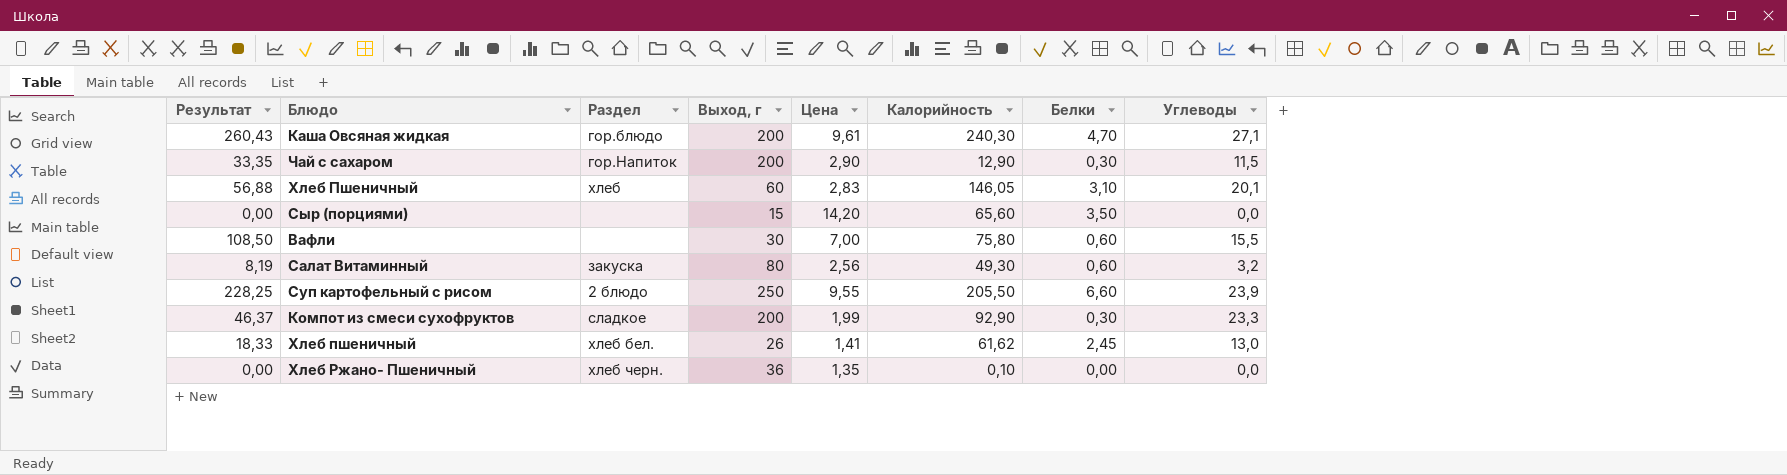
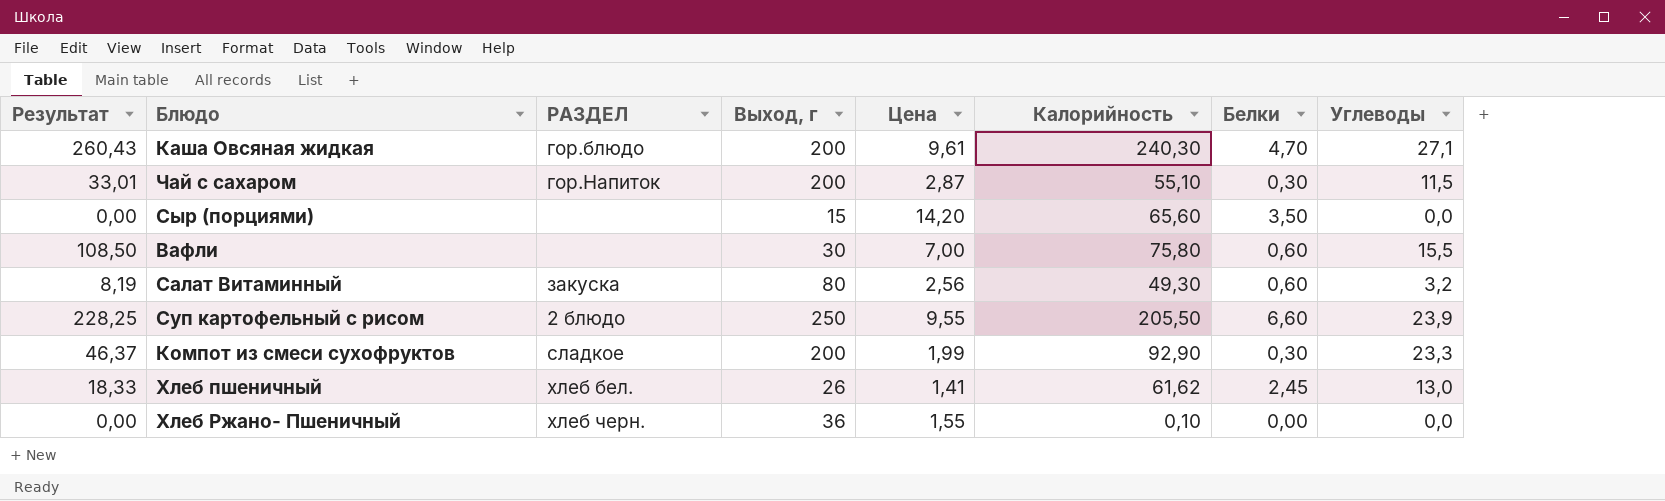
column name: Раздел -> РАЗДЕЛ
row Хлеб Пшеничный: 56,88 | хлеб | 60 | 2,83 | 146,05 | 3,10 | 20,1 -> none
Чай с сахаром | Результат: 33,35 -> 33,01
Чай с сахаром | Цена: 2,90 -> 2,87
Чай с сахаром | Калорийность: 12,90 -> 55,10
Хлеб Ржано- Пшеничный | Цена: 1,35 -> 1,55

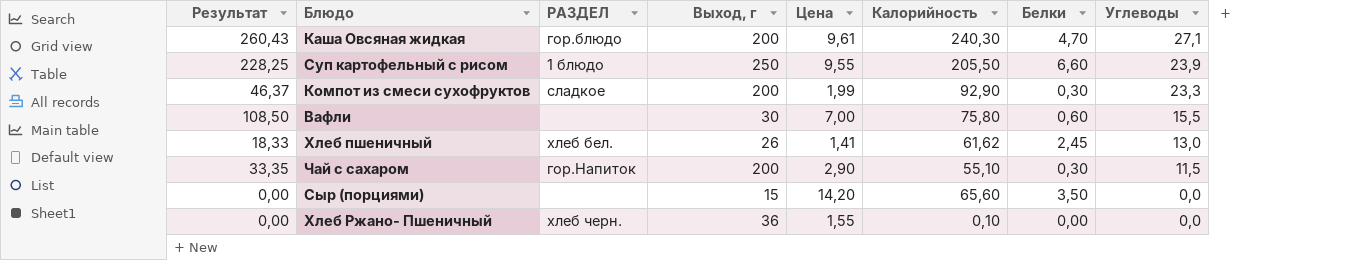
row order: none -> Углеводы descending
row Салат Витаминный: 8,19 | закуска | 80 | 2,56 | 49,30 | 0,60 | 3,2 -> none
Суп картофельный с рисом | РАЗДЕЛ: 2 блюдо -> 1 блюдо
Чай с сахаром | Результат: 33,01 -> 33,35
Чай с сахаром | Цена: 2,87 -> 2,90

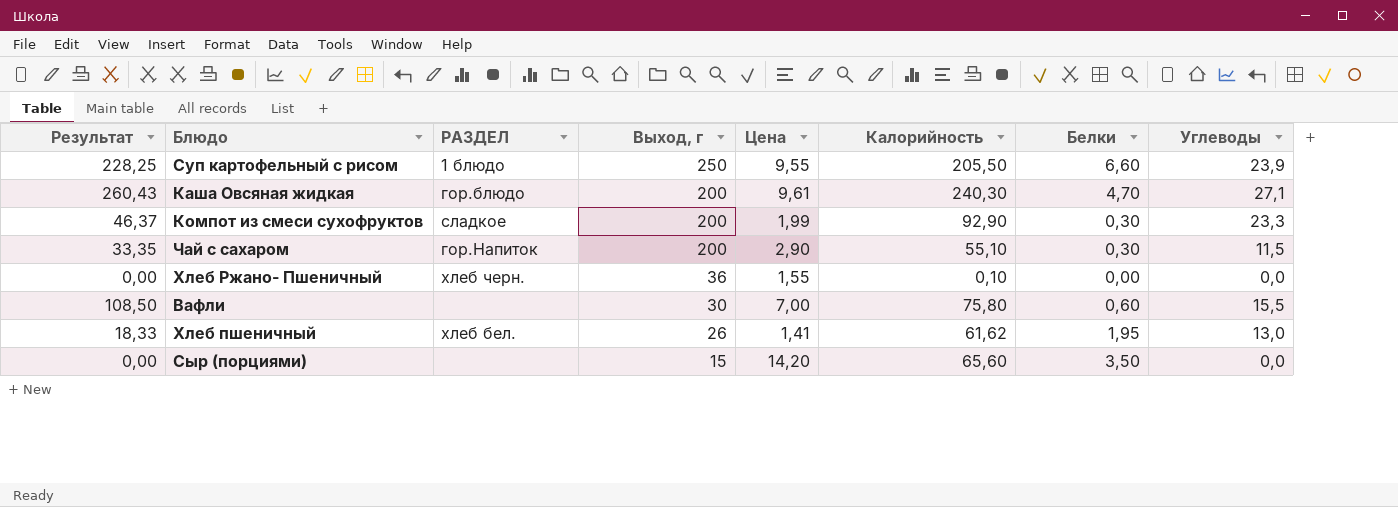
row order: Углеводы descending -> Выход, г descending
Хлеб пшеничный | Белки: 2,45 -> 1,95

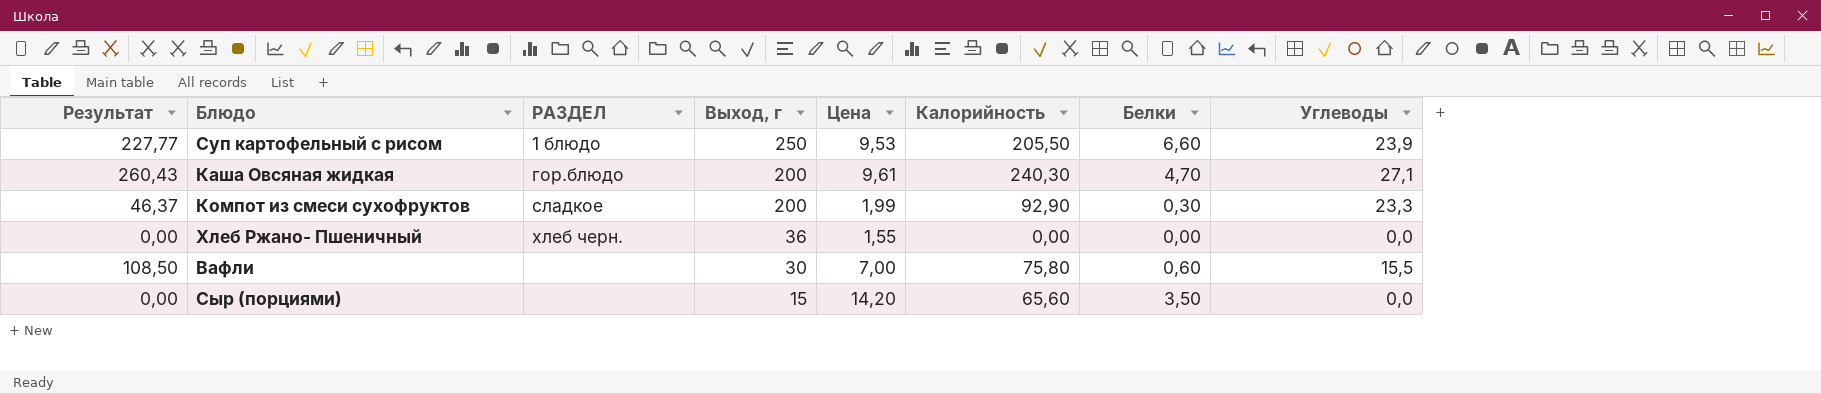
row Чай с сахаром: 33,35 | гор.Напиток | 200 | 2,90 | 55,10 | 0,30 | 11,5 -> none
row Хлеб пшеничный: 18,33 | хлеб бел. | 26 | 1,41 | 61,62 | 1,95 | 13,0 -> none
Суп картофельный с рисом | Результат: 228,25 -> 227,77
Суп картофельный с рисом | Цена: 9,55 -> 9,53
Хлеб Ржано- Пшеничный | Калорийность: 0,10 -> 0,00

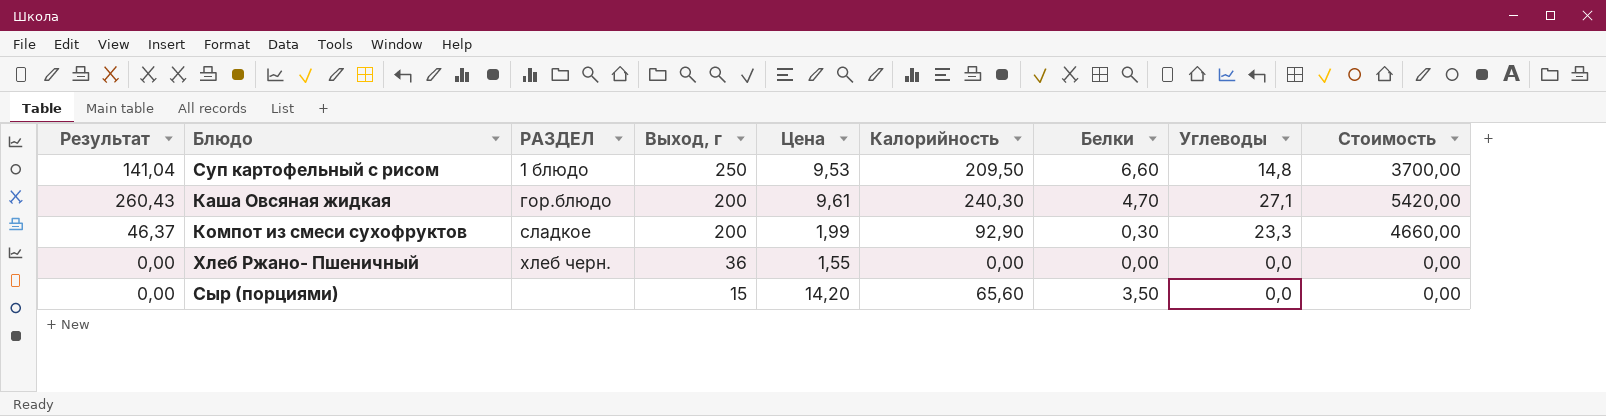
column Стоимость | formula: none -> [Выход, г] * [Углеводы]
row Вафли: 108,50 | none | 30 | 7,00 | 75,80 | 0,60 | 15,5 -> none
Суп картофельный с рисом | Результат: 227,77 -> 141,04
Суп картофельный с рисом | Калорийность: 205,50 -> 209,50
Суп картофельный с рисом | Углеводы: 23,9 -> 14,8

